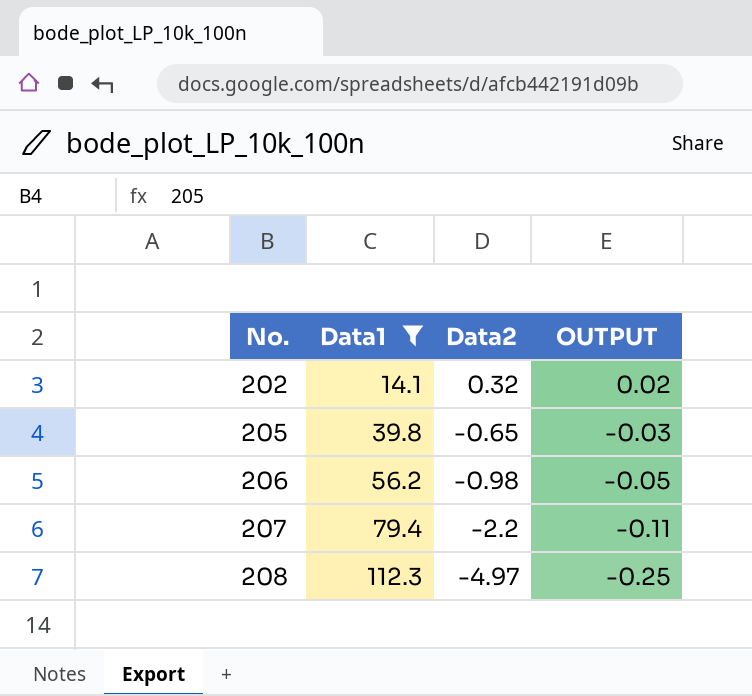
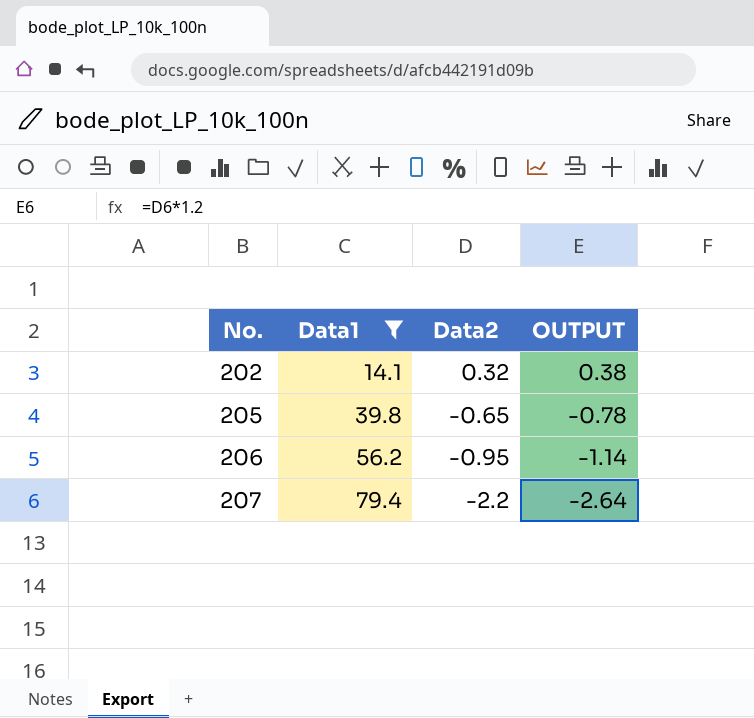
column OUTPUT | formula: [Data2] * 0.05 -> [Data2] * 1.2
row 208: 112.3 | -4.97 | -0.25 -> none
206 | Data2: -0.98 -> -0.95

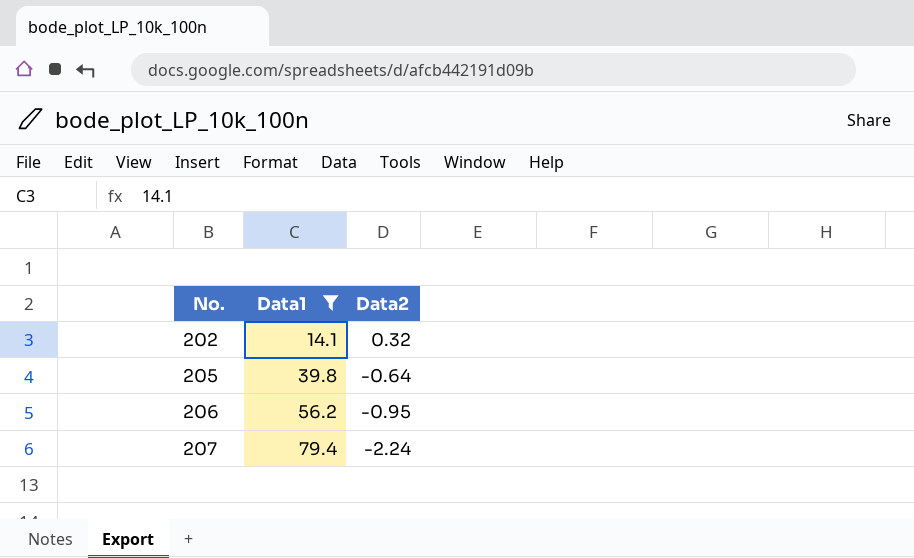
column OUTPUT | formula: [Data2] * 1.2 -> none
205 | Data2: -0.65 -> -0.64
207 | Data2: -2.2 -> -2.24

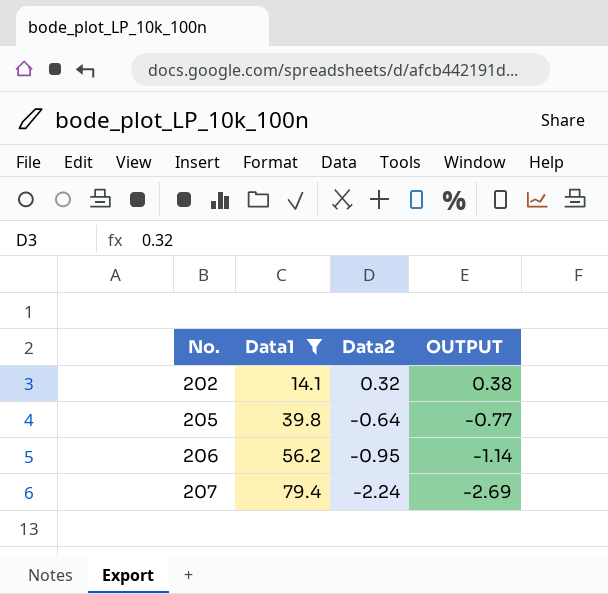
column OUTPUT | formula: none -> [Data2] * 1.2

